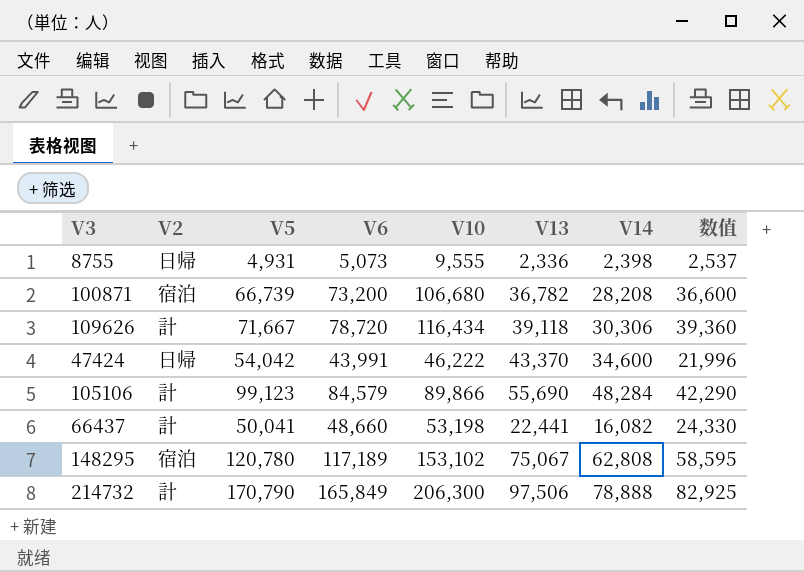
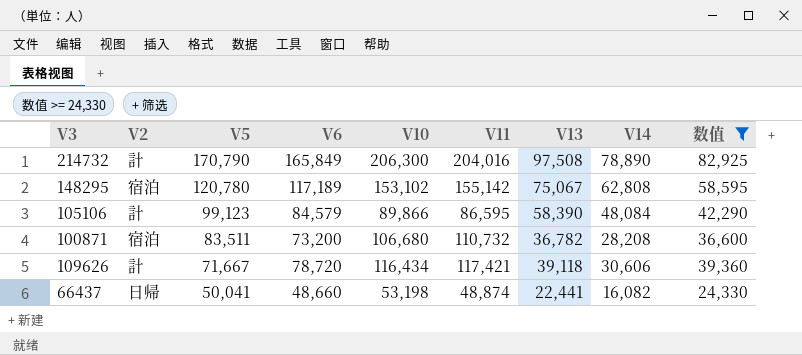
filter: none -> 数值 >= 24,330
row order: none -> V5 descending
column V11 | position: none -> 6
214732 | V13: 97,506 -> 97,508
214732 | V14: 78,888 -> 78,890
105106 | V13: 55,690 -> 58,390
105106 | V14: 48,284 -> 48,084
100871 | V5: 66,739 -> 83,511
109626 | V14: 30,306 -> 30,606
66437 | V2: 計 -> 日帰

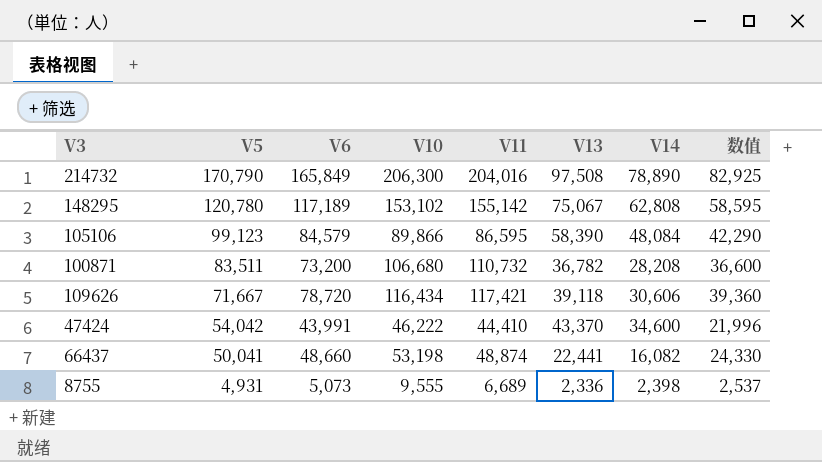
filter: 数值 >= 24,330 -> none
column V2 | position: 2 -> none

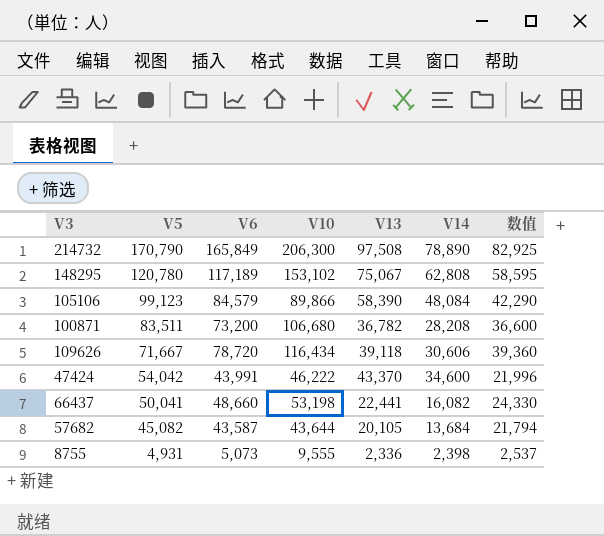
column V11 | position: 5 -> none
row 57682: none -> 45,082 | 43,587 | 43,644 | 20,105 | 13,684 | 21,794

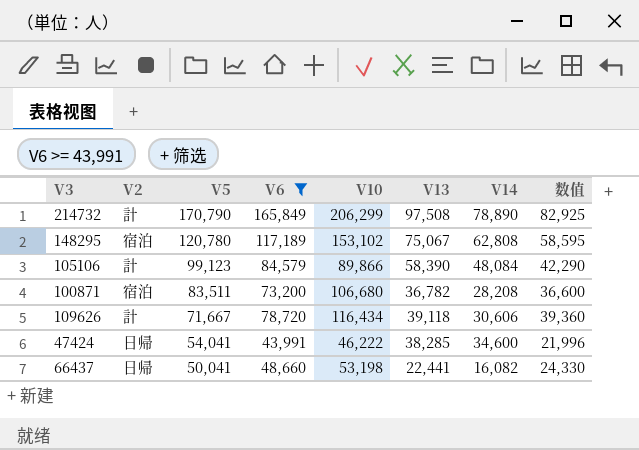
filter: none -> V6 >= 43,991
column V2 | position: none -> 2
214732 | V10: 206,300 -> 206,299
47424 | V5: 54,042 -> 54,041
47424 | V13: 43,370 -> 38,285

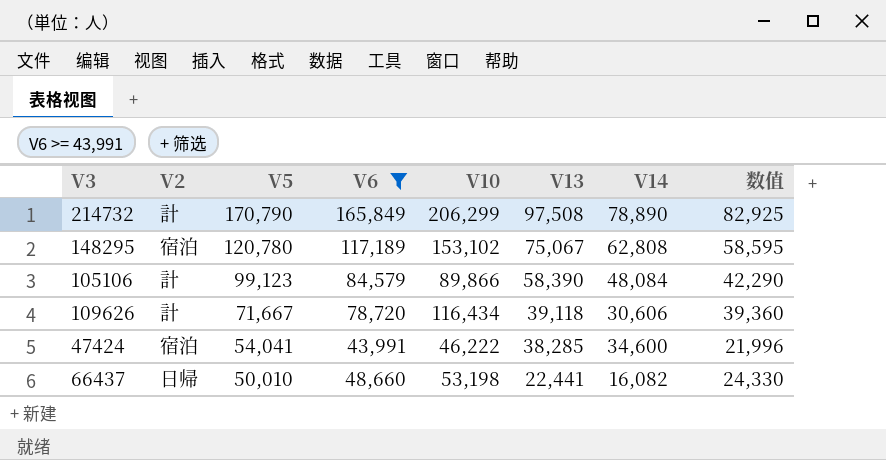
row 100871: 宿泊 | 83,511 | 73,200 | 106,680 | 36,782 | 28,208 | 36,600 -> none
47424 | V2: 日帰 -> 宿泊
66437 | V5: 50,041 -> 50,010

